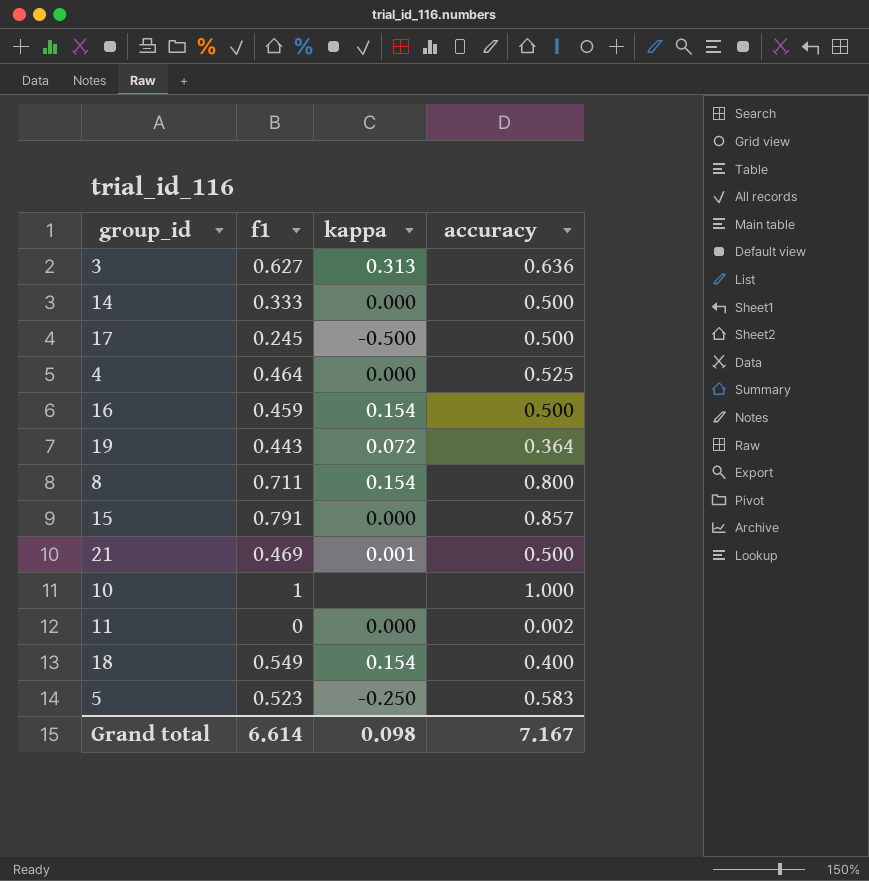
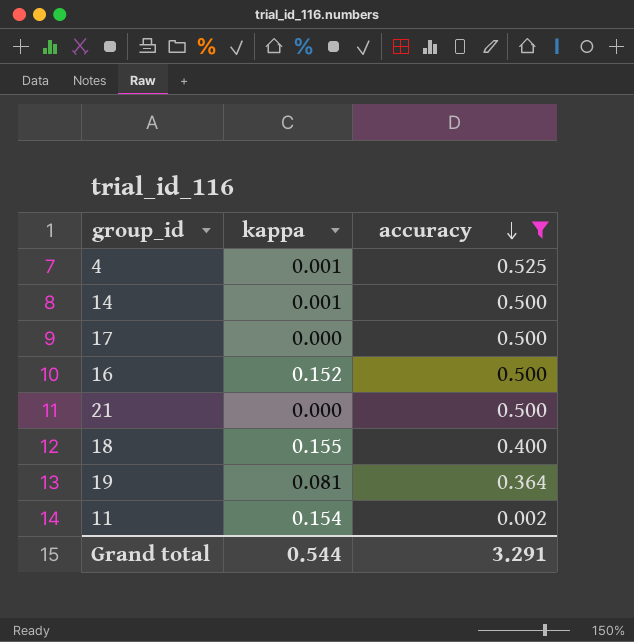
filter: none -> accuracy <= 0.525
row order: none -> accuracy descending
column f1 | position: 2 -> none
4 | kappa: 0.000 -> 0.001
14 | kappa: 0.000 -> 0.001
17 | kappa: -0.500 -> 0.000
16 | kappa: 0.154 -> 0.152
21 | kappa: 0.001 -> 0.000
18 | kappa: 0.154 -> 0.155
19 | kappa: 0.072 -> 0.081
11 | kappa: 0.000 -> 0.154
Grand total | kappa: 0.098 -> 0.544
Grand total | accuracy: 7.167 -> 3.291

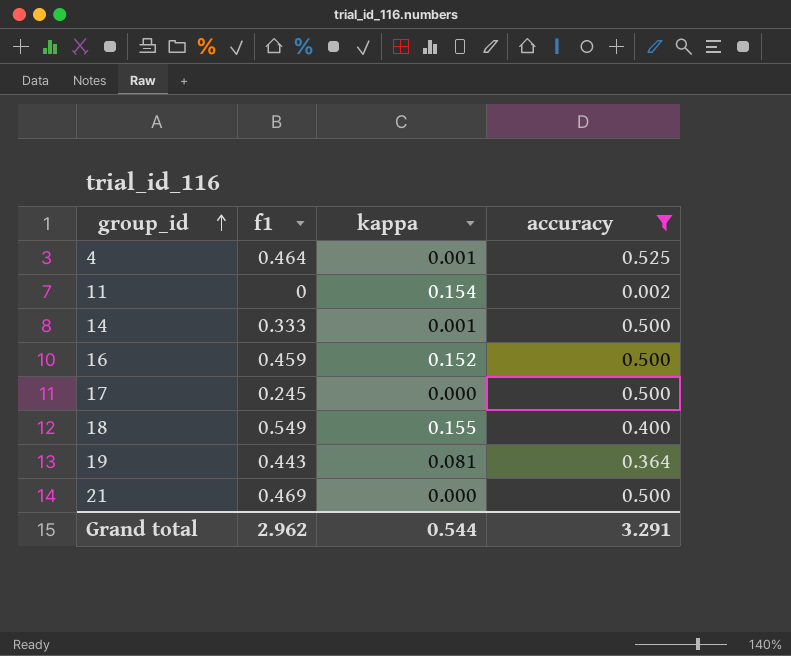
row order: accuracy descending -> group_id ascending
column f1 | position: none -> 2

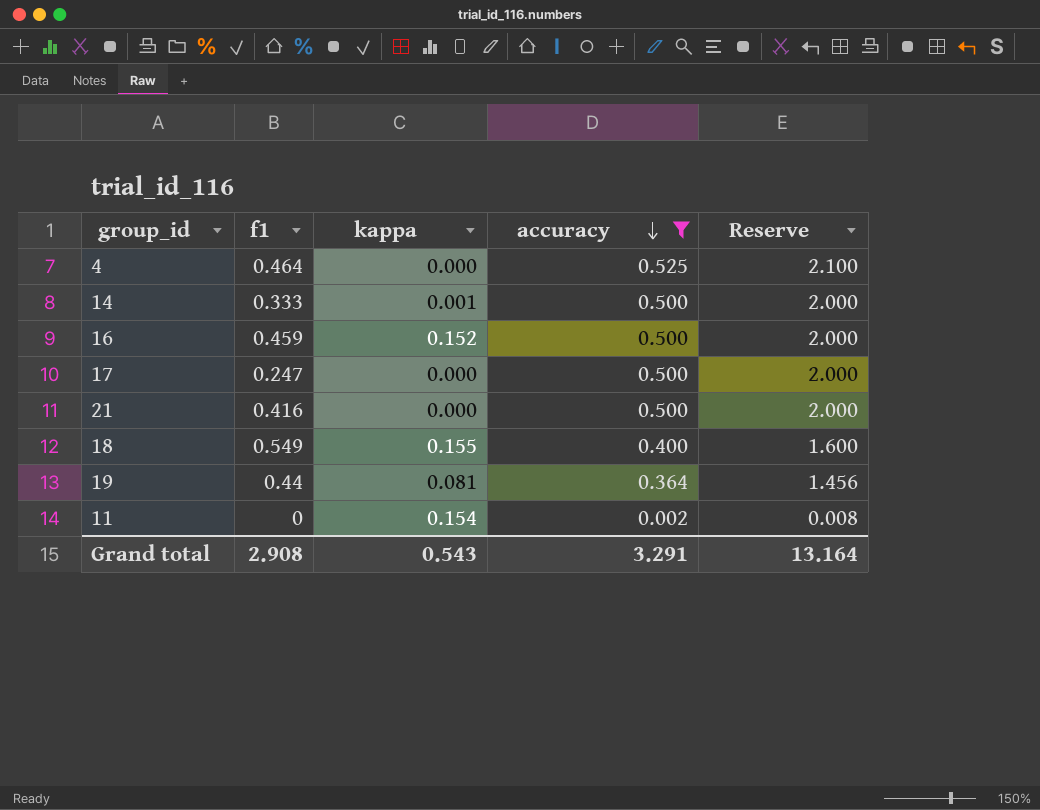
row order: group_id ascending -> accuracy descending
column Reserve | formula: none -> [accuracy] * 4
4 | kappa: 0.001 -> 0.000
17 | f1: 0.245 -> 0.247
21 | f1: 0.469 -> 0.416
19 | f1: 0.443 -> 0.44
Grand total | f1: 2.962 -> 2.908
Grand total | kappa: 0.544 -> 0.543

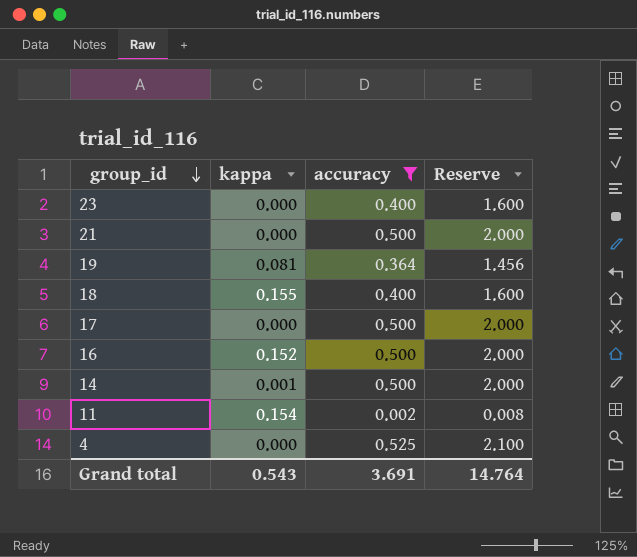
row order: accuracy descending -> group_id descending
column f1 | position: 2 -> none
row 23: none -> 0.000 | 0.400 | 1.600
Grand total | accuracy: 3.291 -> 3.691
Grand total | Reserve: 13.164 -> 14.764

